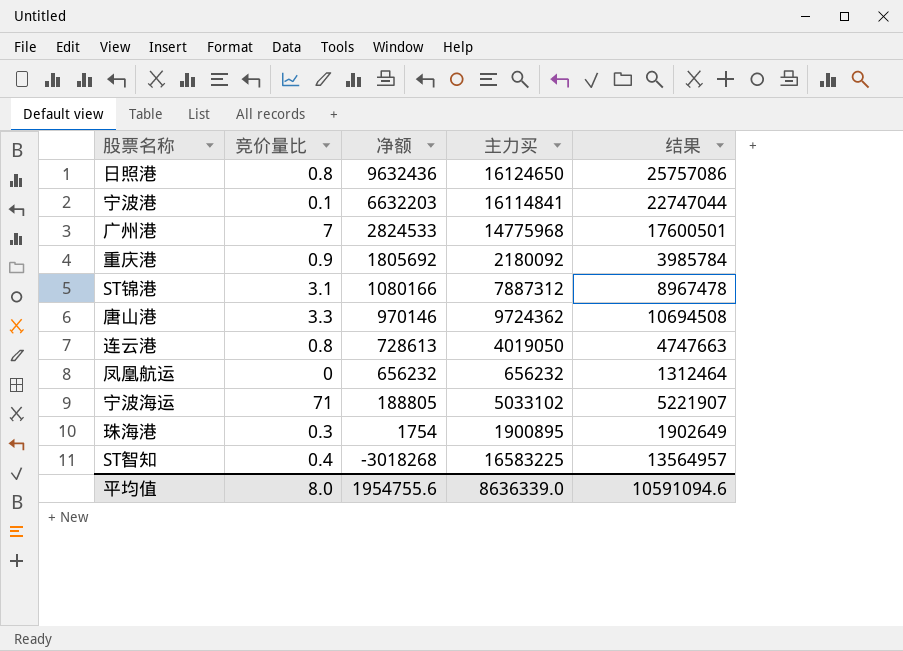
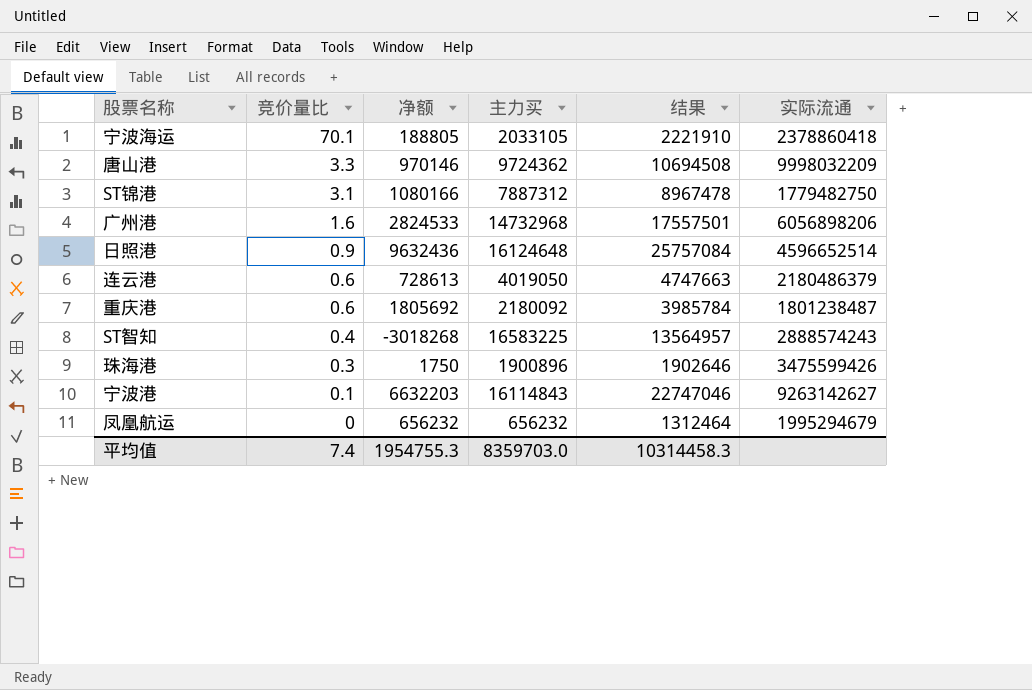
row order: 净额 descending -> 竞价量比 descending
column 实际流通 | position: none -> 6
宁波海运 | 竞价量比: 71 -> 70.1
宁波海运 | 主力买: 5033102 -> 2033105
宁波海运 | 结果: 5221907 -> 2221910
广州港 | 竞价量比: 7 -> 1.6
广州港 | 主力买: 14775968 -> 14732968
广州港 | 结果: 17600501 -> 17557501
日照港 | 竞价量比: 0.8 -> 0.9
日照港 | 主力买: 16124650 -> 16124648
日照港 | 结果: 25757086 -> 25757084
连云港 | 竞价量比: 0.8 -> 0.6
重庆港 | 竞价量比: 0.9 -> 0.6
珠海港 | 净额: 1754 -> 1750
珠海港 | 主力买: 1900895 -> 1900896
珠海港 | 结果: 1902649 -> 1902646
宁波港 | 主力买: 16114841 -> 16114843
宁波港 | 结果: 22747044 -> 22747046
平均值 | 竞价量比: 8.0 -> 7.4
平均值 | 净额: 1954755.6 -> 1954755.3
平均值 | 主力买: 8636339.0 -> 8359703.0
平均值 | 结果: 10591094.6 -> 10314458.3

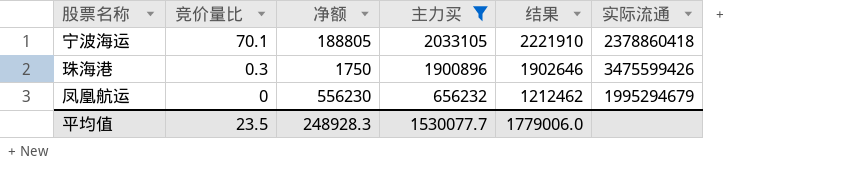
filter: none -> 主力买 <= 2033105
凤凰航运 | 净额: 656232 -> 556230
凤凰航运 | 结果: 1312464 -> 1212462
平均值 | 竞价量比: 7.4 -> 23.5
平均值 | 净额: 1954755.3 -> 248928.3
平均值 | 主力买: 8359703.0 -> 1530077.7
平均值 | 结果: 10314458.3 -> 1779006.0

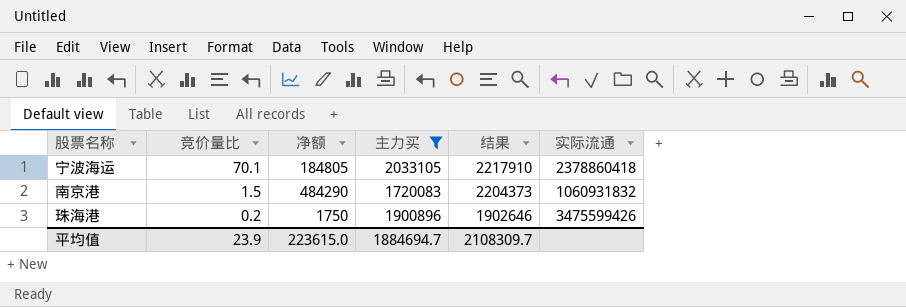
row 凤凰航运: 0 | 556230 | 656232 | 1212462 | 1995294679 -> none
宁波海运 | 净额: 188805 -> 184805
宁波海运 | 结果: 2221910 -> 2217910
row 南京港: none -> 1.5 | 484290 | 1720083 | 2204373 | 1060931832
珠海港 | 竞价量比: 0.3 -> 0.2
平均值 | 竞价量比: 23.5 -> 23.9
平均值 | 净额: 248928.3 -> 223615.0
平均值 | 主力买: 1530077.7 -> 1884694.7
平均值 | 结果: 1779006.0 -> 2108309.7

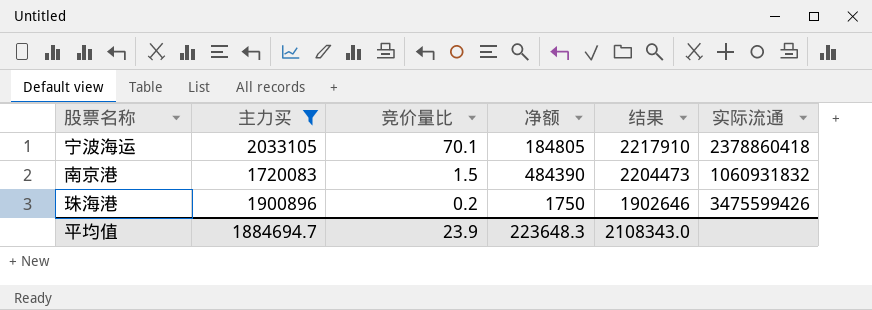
column 主力买 | position: 4 -> 2
南京港 | 净额: 484290 -> 484390
南京港 | 结果: 2204373 -> 2204473
平均值 | 净额: 223615.0 -> 223648.3
平均值 | 结果: 2108309.7 -> 2108343.0

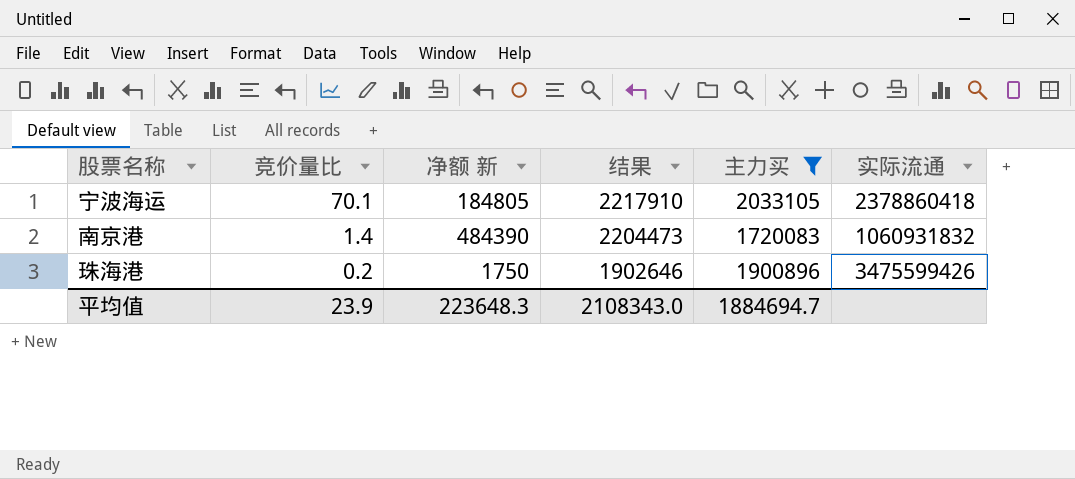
column name: 净额 -> 净额 新
column 主力买 | position: 2 -> 5
南京港 | 竞价量比: 1.5 -> 1.4

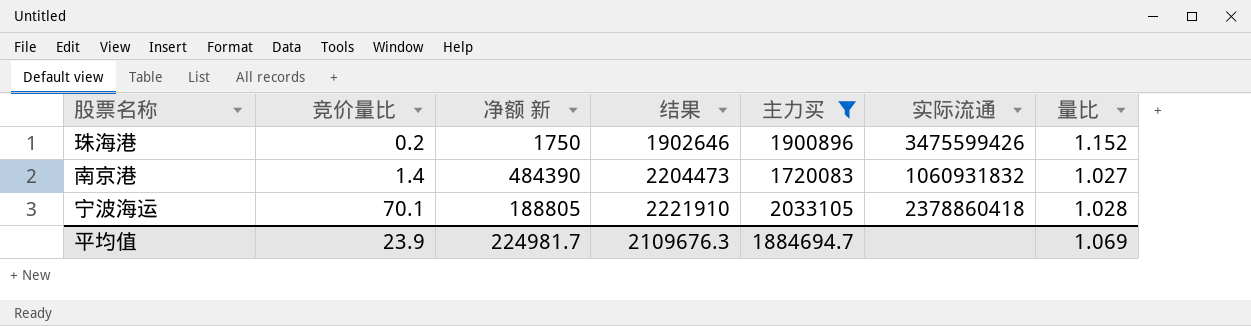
row order: 竞价量比 descending -> 竞价量比 ascending
column 量比 | position: none -> 7
宁波海运 | 净额 新: 184805 -> 188805
宁波海运 | 结果: 2217910 -> 2221910
平均值 | 净额 新: 223648.3 -> 224981.7
平均值 | 结果: 2108343.0 -> 2109676.3

